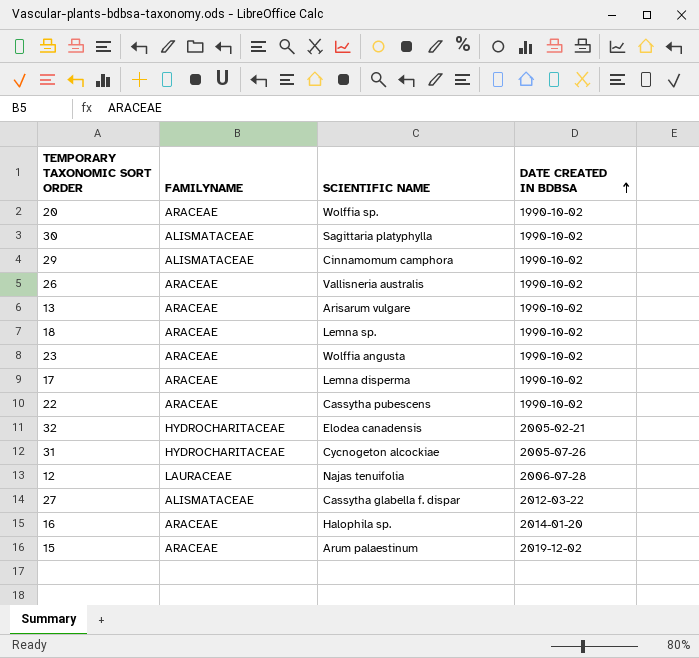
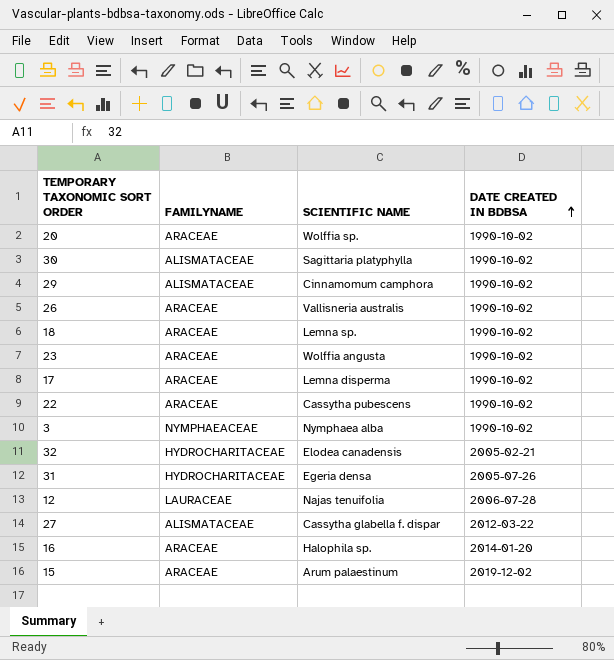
row 13: ARACEAE | Arisarum vulgare | 1990-10-02 -> none
row 3: none -> NYMPHAEACEAE | Nymphaea alba | 1990-10-02
31 | SCIENTIFIC NAME: Cycnogeton alcockiae -> Egeria densa

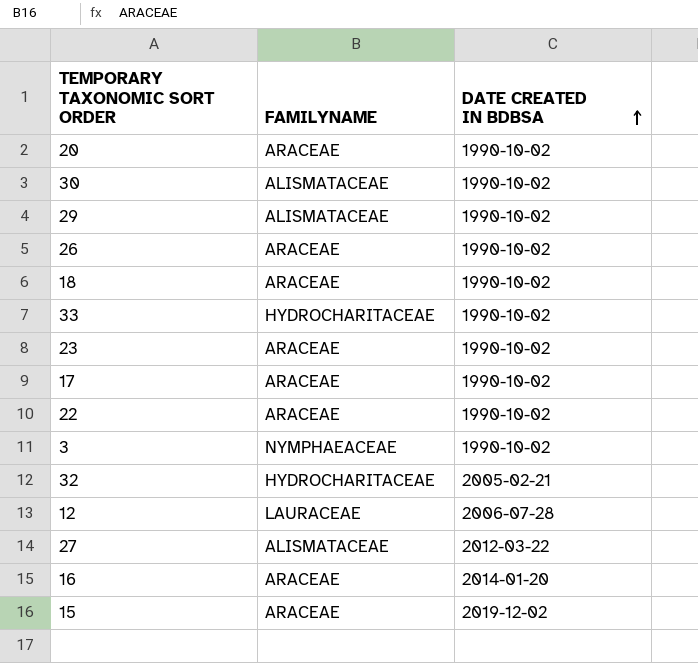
column SCIENTIFIC NAME | position: 3 -> none
row 31: HYDROCHARITACEAE | Egeria densa | 2005-07-26 -> none
row 33: none -> HYDROCHARITACEAE | 1990-10-02

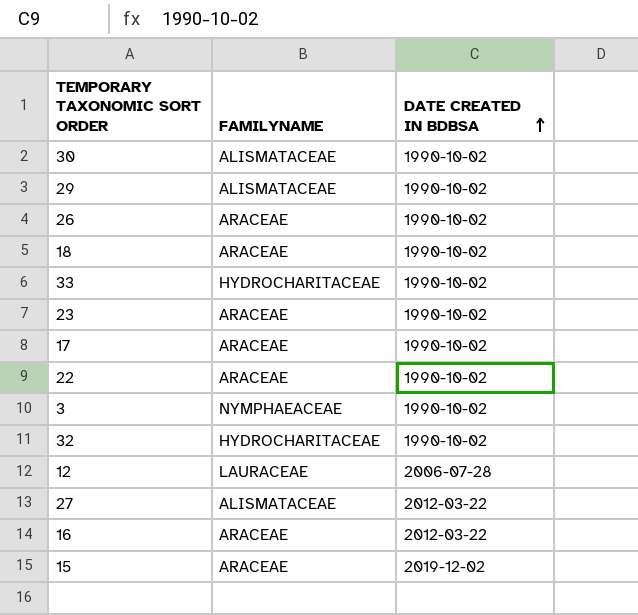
row 20: ARACEAE | 1990-10-02 -> none
32 | DATE CREATED IN BDBSA: 2005-02-21 -> 1990-10-02
16 | DATE CREATED IN BDBSA: 2014-01-20 -> 2012-03-22

